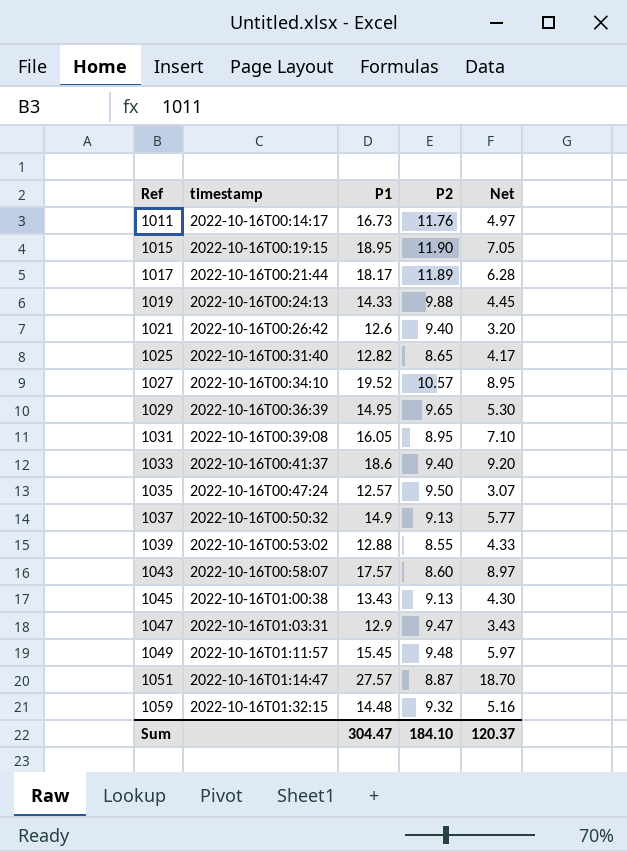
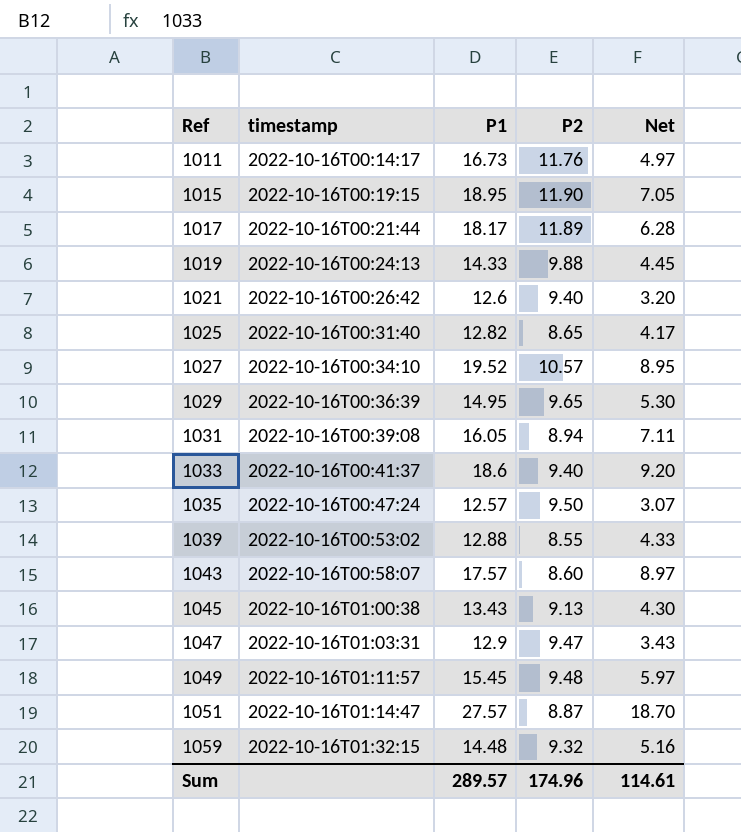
row 1037: 2022-10-16T00:50:32 | 14.9 | 9.13 | 5.77 -> none
1031 | P2: 8.95 -> 8.94
1031 | Net: 7.10 -> 7.11
Sum | P1: 304.47 -> 289.57
Sum | P2: 184.10 -> 174.96
Sum | Net: 120.37 -> 114.61

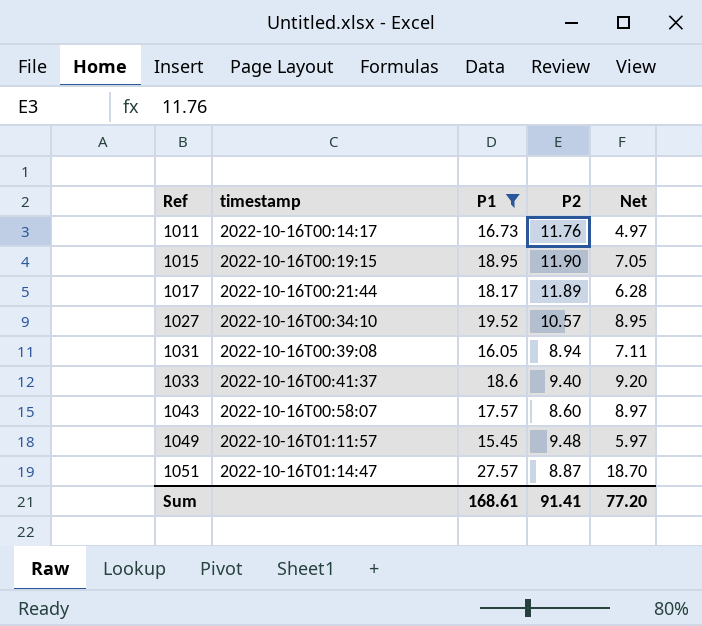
filter: none -> P1 >= 15.45
Sum | P1: 289.57 -> 168.61
Sum | P2: 174.96 -> 91.41
Sum | Net: 114.61 -> 77.20

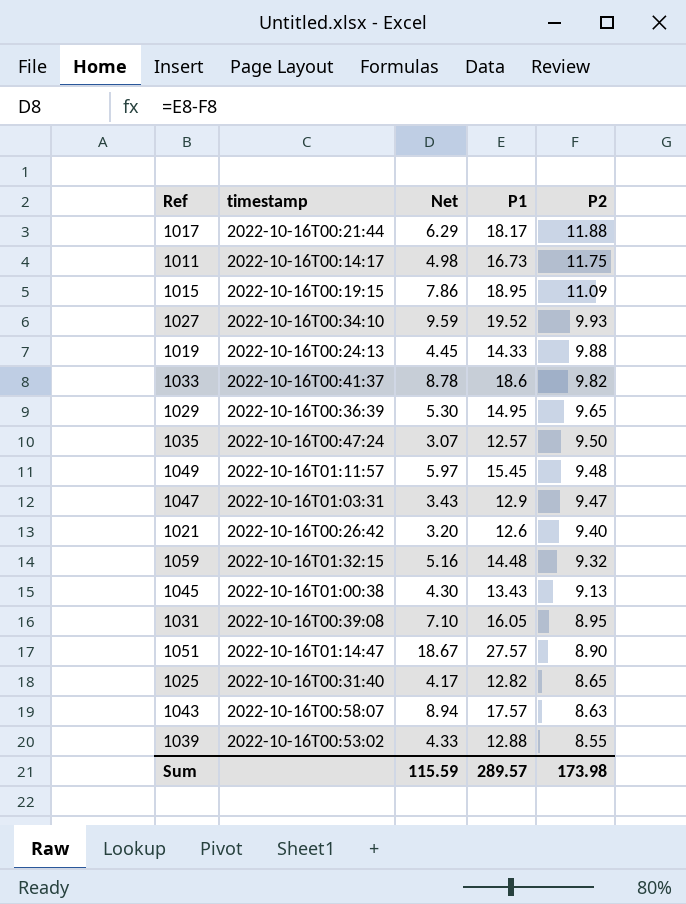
filter: P1 >= 15.45 -> none
row order: Ref ascending -> P2 descending
column Net | position: 5 -> 3
1017 | Net: 6.28 -> 6.29
1017 | P2: 11.89 -> 11.88
1011 | Net: 4.97 -> 4.98
1011 | P2: 11.76 -> 11.75
1015 | Net: 7.05 -> 7.86
1015 | P2: 11.90 -> 11.09
1027 | Net: 8.95 -> 9.59
1027 | P2: 10.57 -> 9.93
1033 | Net: 9.20 -> 8.78
1033 | P2: 9.40 -> 9.82
1031 | Net: 7.11 -> 7.10
1031 | P2: 8.94 -> 8.95
1051 | Net: 18.70 -> 18.67
1051 | P2: 8.87 -> 8.90
1043 | Net: 8.97 -> 8.94
1043 | P2: 8.60 -> 8.63
Sum | Net: 77.20 -> 115.59
Sum | P1: 168.61 -> 289.57
Sum | P2: 91.41 -> 173.98

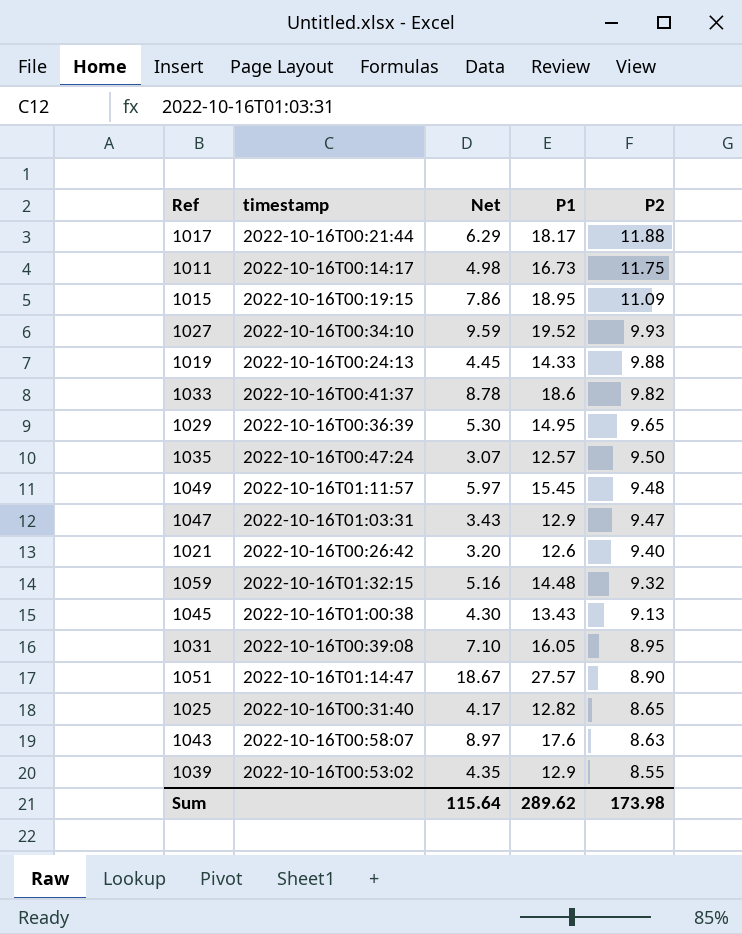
1043 | Net: 8.94 -> 8.97
1043 | P1: 17.57 -> 17.6
1039 | Net: 4.33 -> 4.35
1039 | P1: 12.88 -> 12.9
Sum | Net: 115.59 -> 115.64
Sum | P1: 289.57 -> 289.62

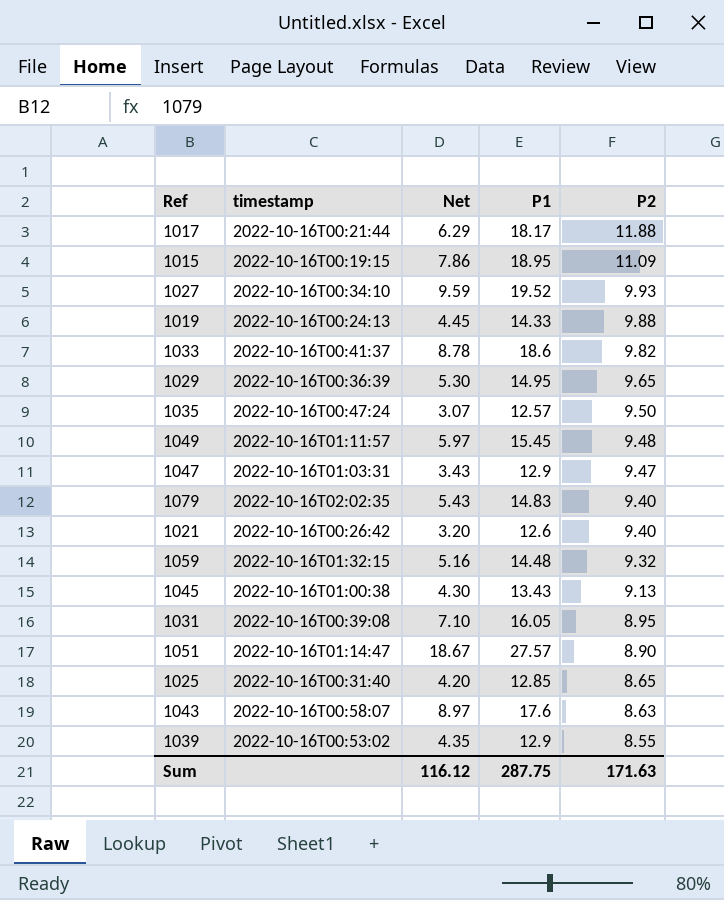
row 1011: 2022-10-16T00:14:17 | 4.98 | 16.73 | 11.75 -> none
row 1079: none -> 2022-10-16T02:02:35 | 5.43 | 14.83 | 9.40
1025 | Net: 4.17 -> 4.20
1025 | P1: 12.82 -> 12.85
Sum | Net: 115.64 -> 116.12
Sum | P1: 289.62 -> 287.75
Sum | P2: 173.98 -> 171.63

